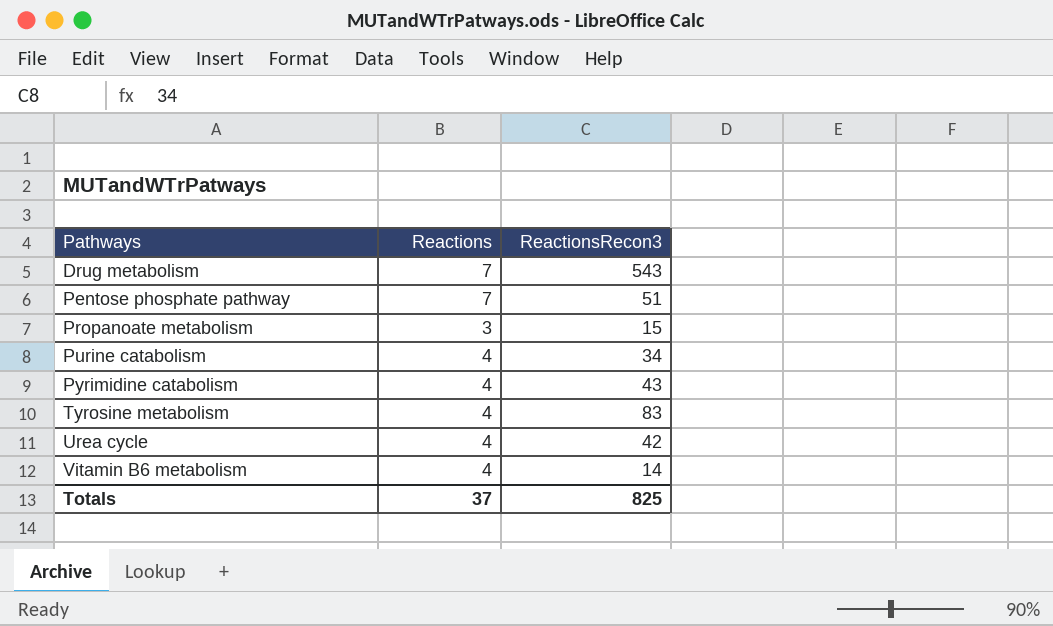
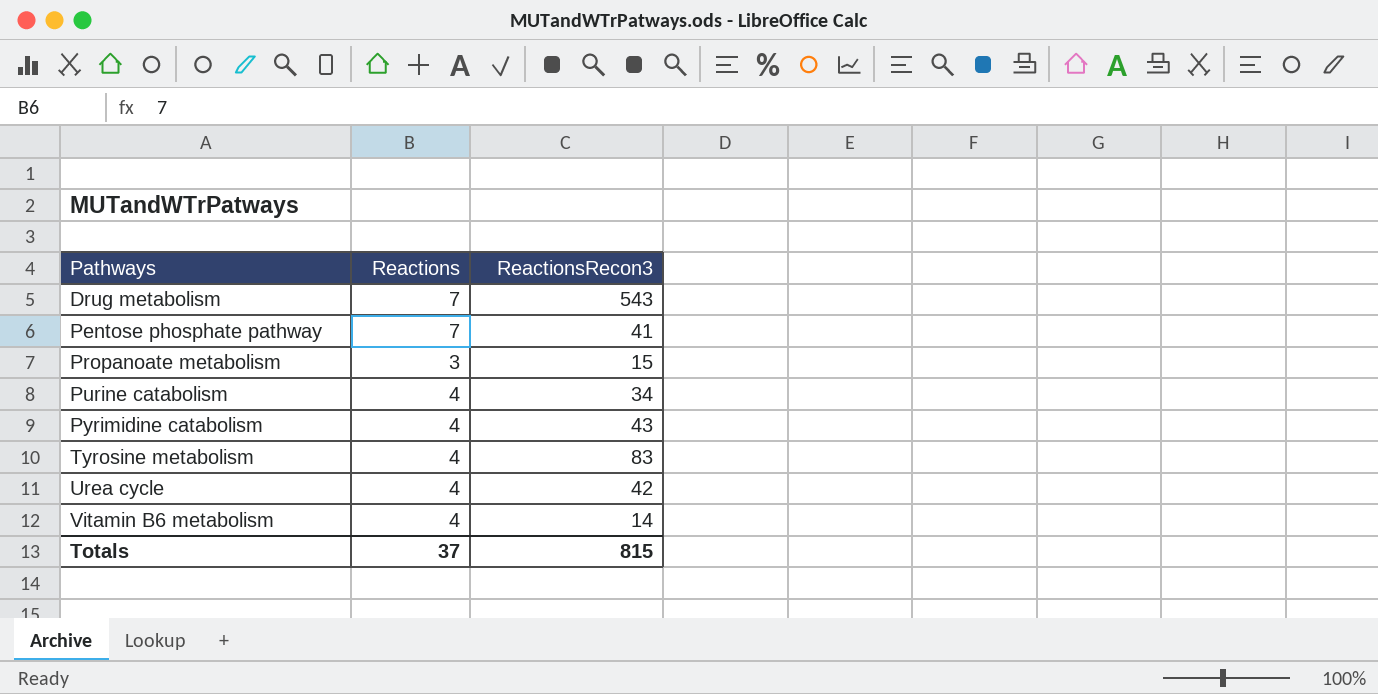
Pentose phosphate pathway | ReactionsRecon3: 51 -> 41
Totals | ReactionsRecon3: 825 -> 815

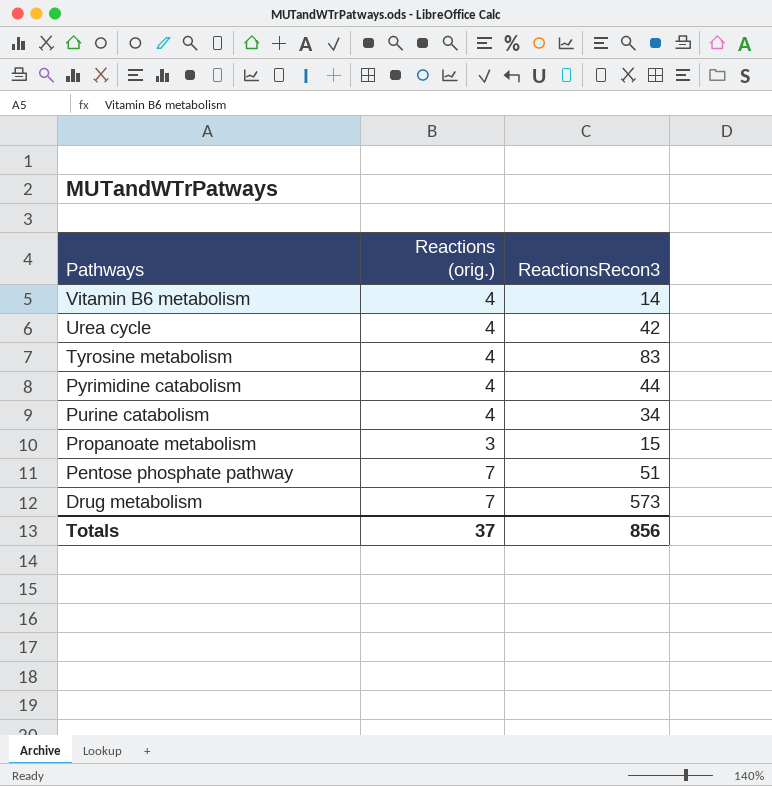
row order: Pathways ascending -> Pathways descending
column name: Reactions -> Reactions (orig.)
Pyrimidine catabolism | ReactionsRecon3: 43 -> 44
Pentose phosphate pathway | ReactionsRecon3: 41 -> 51
Drug metabolism | ReactionsRecon3: 543 -> 573
Totals | ReactionsRecon3: 815 -> 856

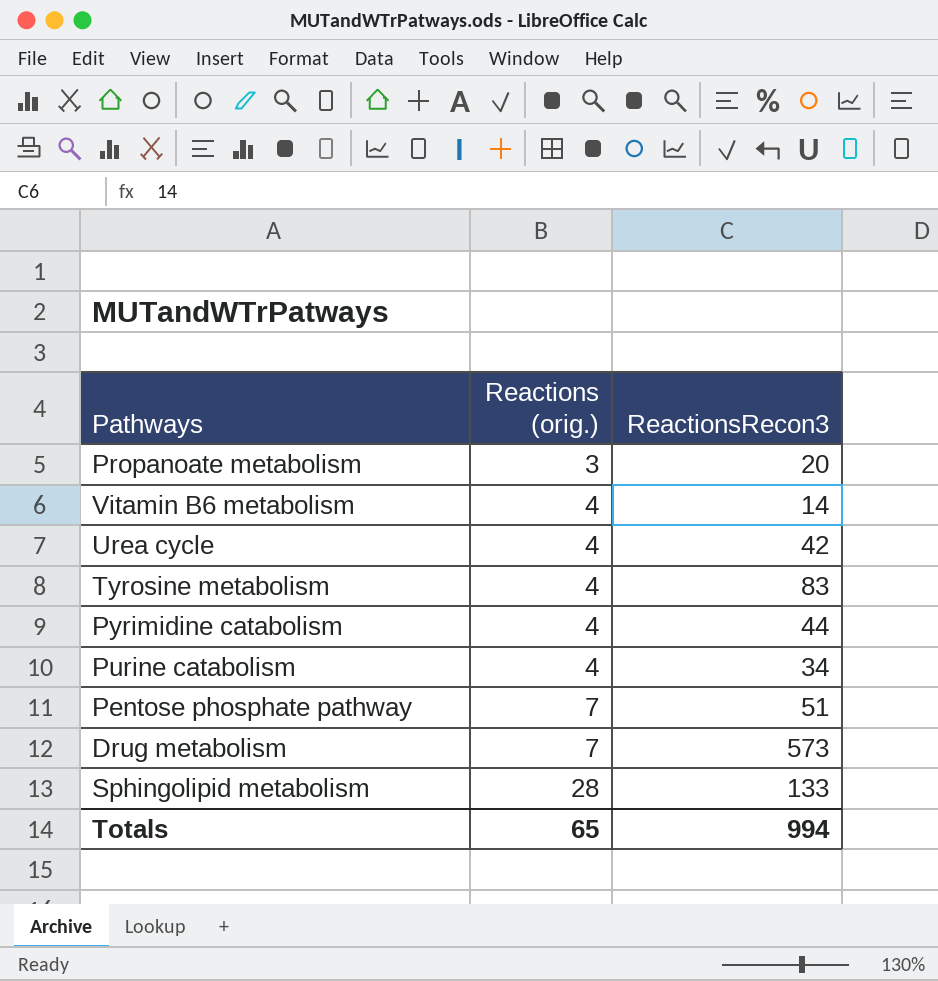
row order: Pathways descending -> Reactions (orig.) ascending
Propanoate metabolism | ReactionsRecon3: 15 -> 20
row Sphingolipid metabolism: none -> 28 | 133
Totals | Reactions (orig.): 37 -> 65
Totals | ReactionsRecon3: 856 -> 994

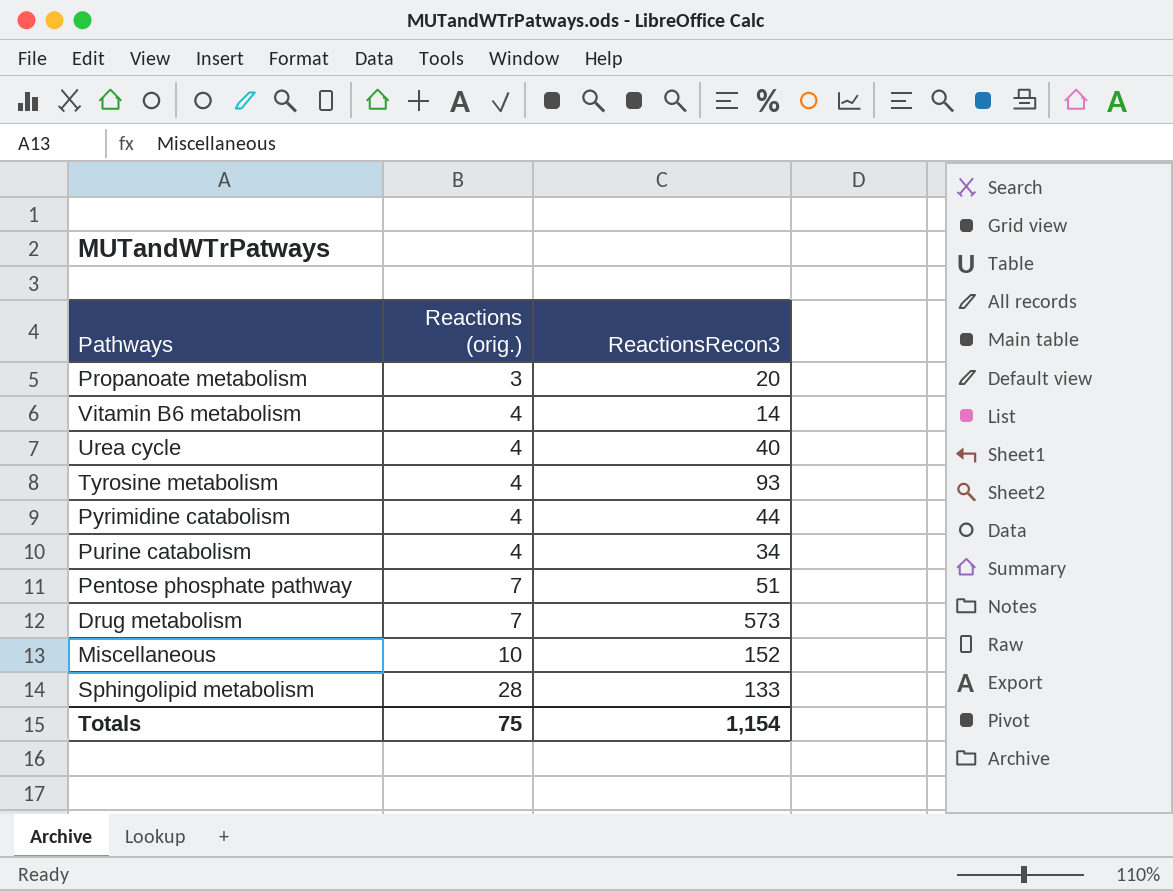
Urea cycle | ReactionsRecon3: 42 -> 40
Tyrosine metabolism | ReactionsRecon3: 83 -> 93
row Miscellaneous: none -> 10 | 152
Totals | Reactions (orig.): 65 -> 75
Totals | ReactionsRecon3: 994 -> 1,154

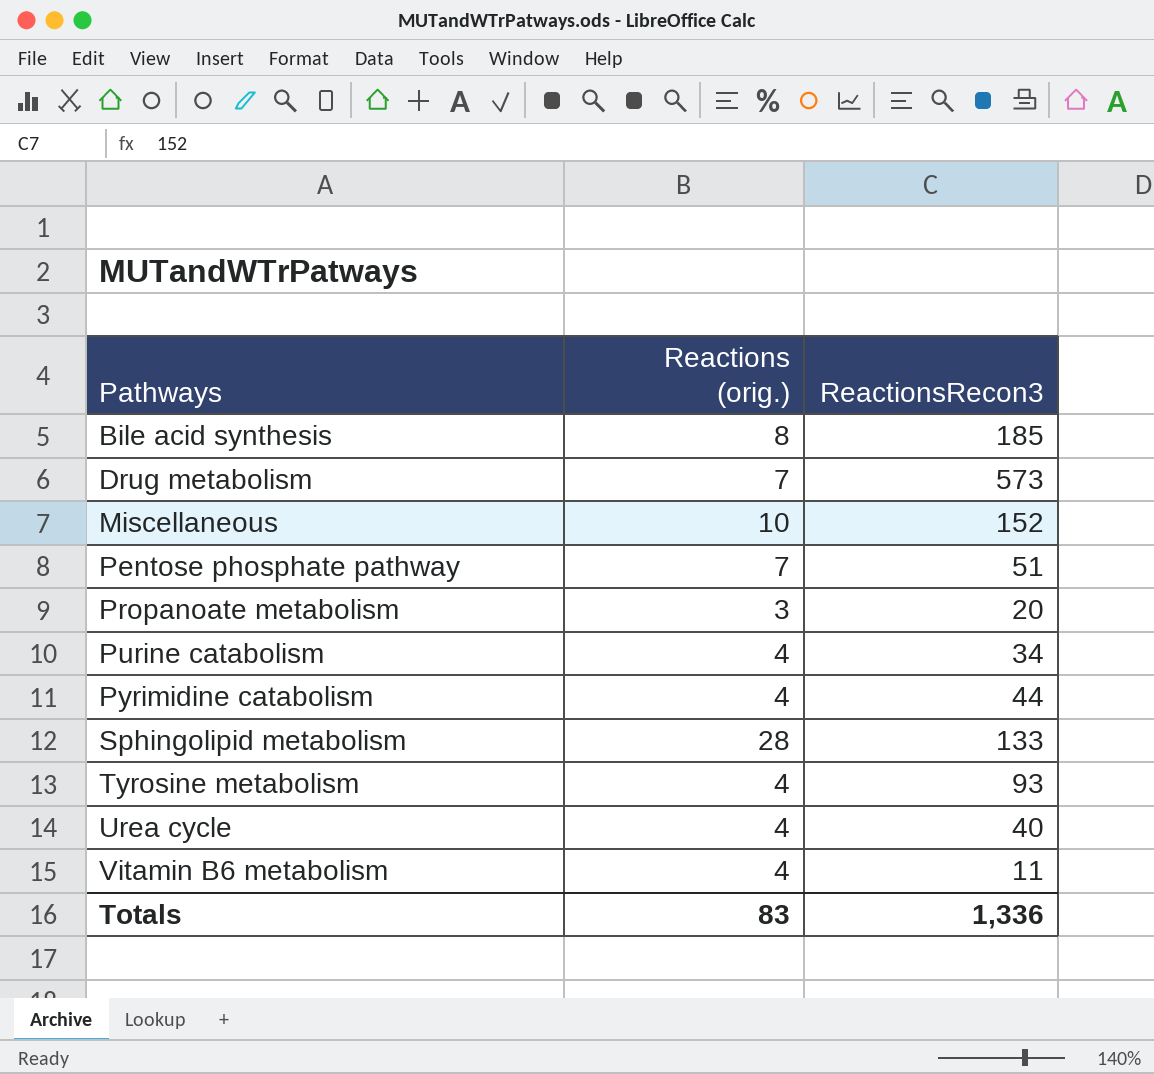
row order: Reactions (orig.) ascending -> Pathways ascending
row Bile acid synthesis: none -> 8 | 185
Vitamin B6 metabolism | ReactionsRecon3: 14 -> 11
Totals | Reactions (orig.): 75 -> 83
Totals | ReactionsRecon3: 1,154 -> 1,336

